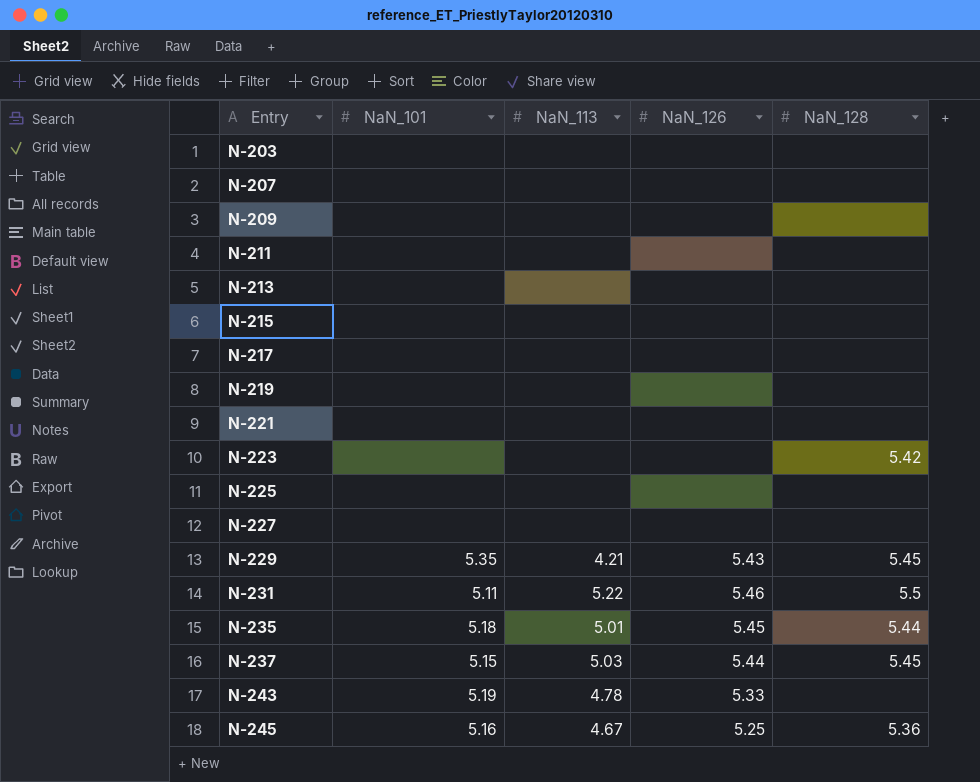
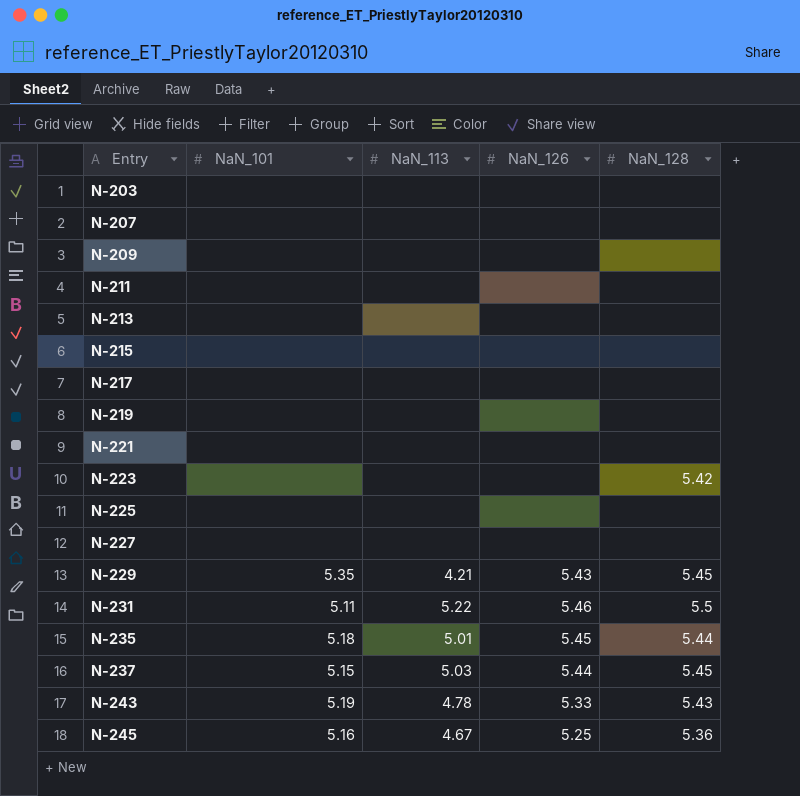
N-243 | NaN_128: none -> 5.43

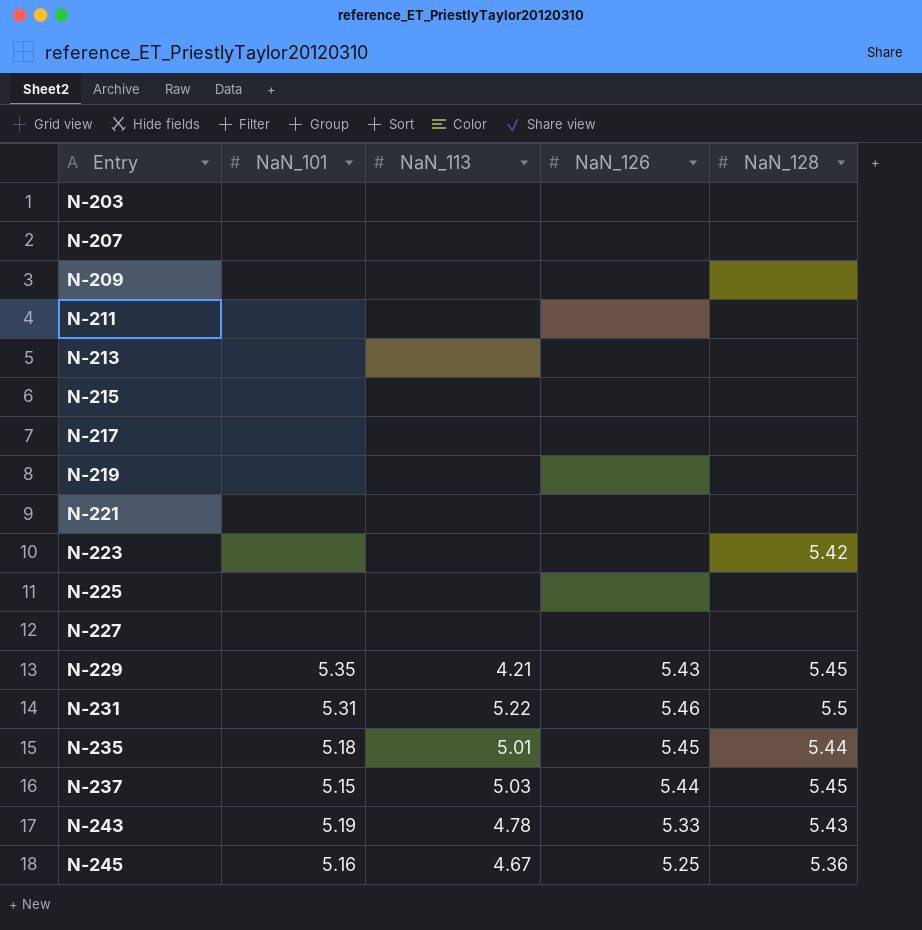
N-231 | NaN_101: 5.11 -> 5.31

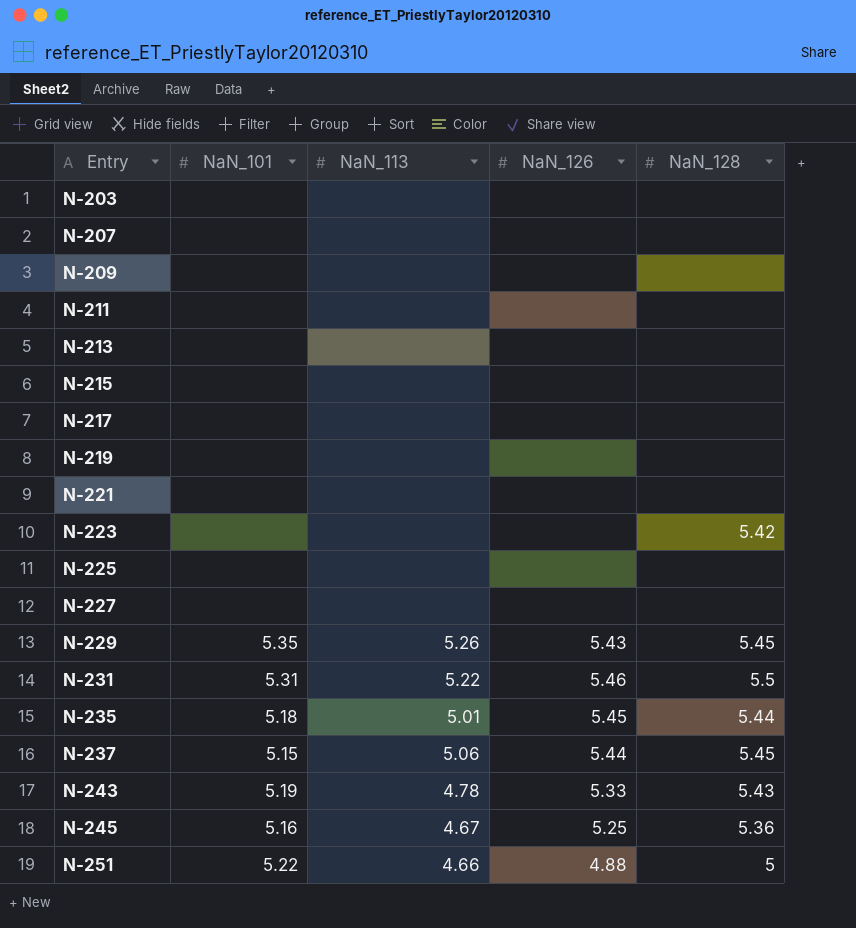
N-229 | NaN_113: 4.21 -> 5.26
N-237 | NaN_113: 5.03 -> 5.06
row N-251: none -> 5.22 | 4.66 | 4.88 | 5

